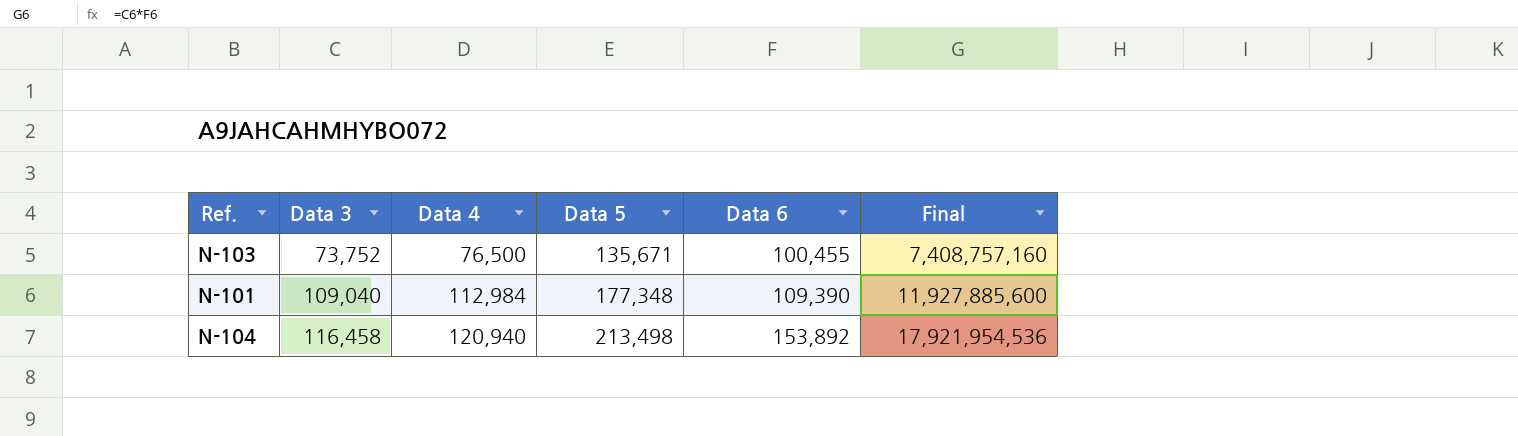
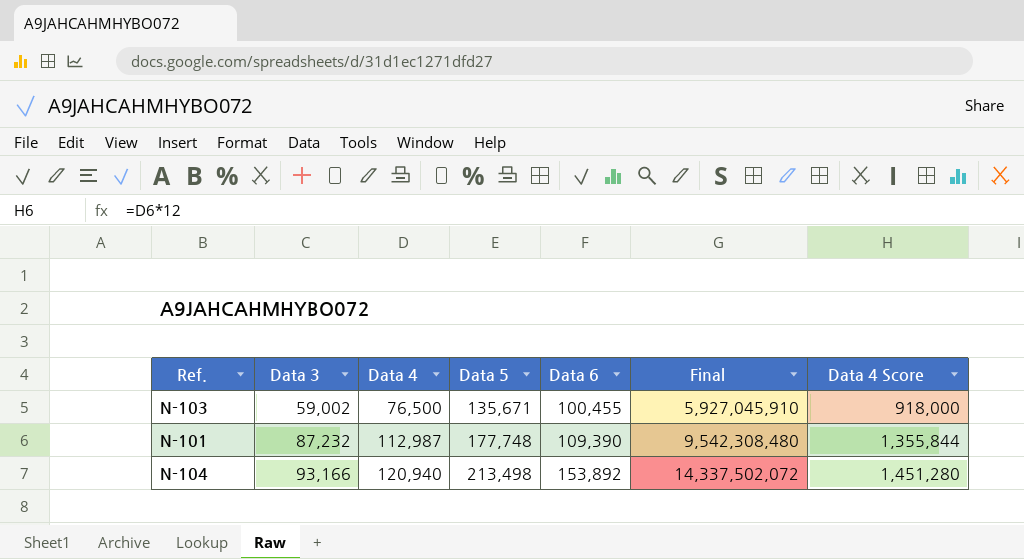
column Data 4 Score | formula: none -> [Data 4] * 12
N-103 | Data 3: 73,752 -> 59,002
N-103 | Final: 7,408,757,160 -> 5,927,045,910
N-101 | Data 3: 109,040 -> 87,232
N-101 | Data 4: 112,984 -> 112,987
N-101 | Data 5: 177,348 -> 177,748
N-101 | Final: 11,927,885,600 -> 9,542,308,480
N-104 | Data 3: 116,458 -> 93,166
N-104 | Final: 17,921,954,536 -> 14,337,502,072

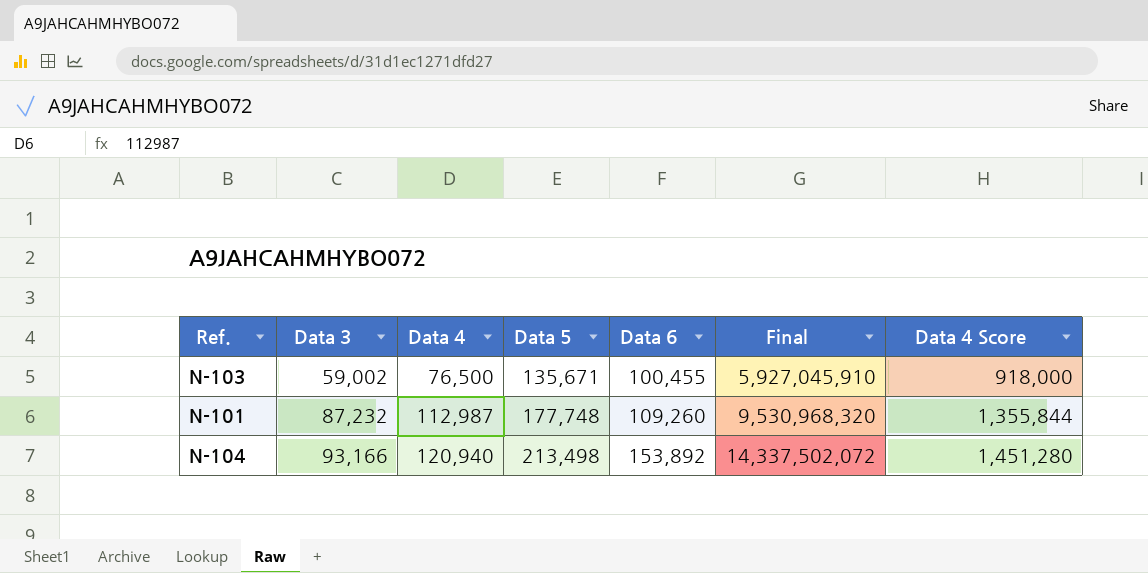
N-101 | Data 6: 109,390 -> 109,260
N-101 | Final: 9,542,308,480 -> 9,530,968,320

